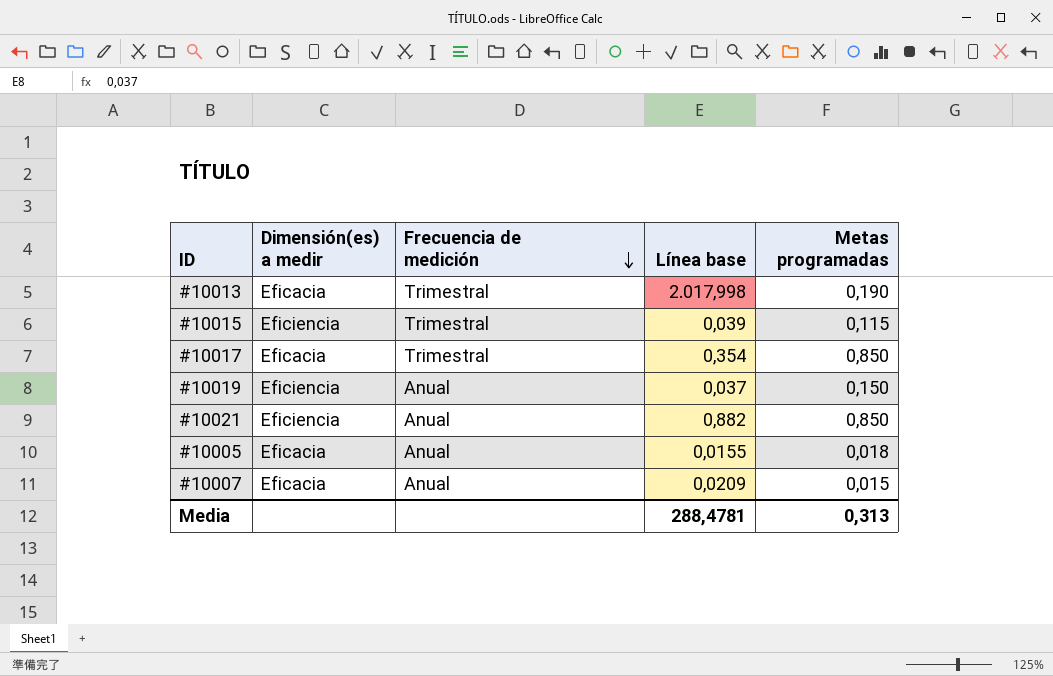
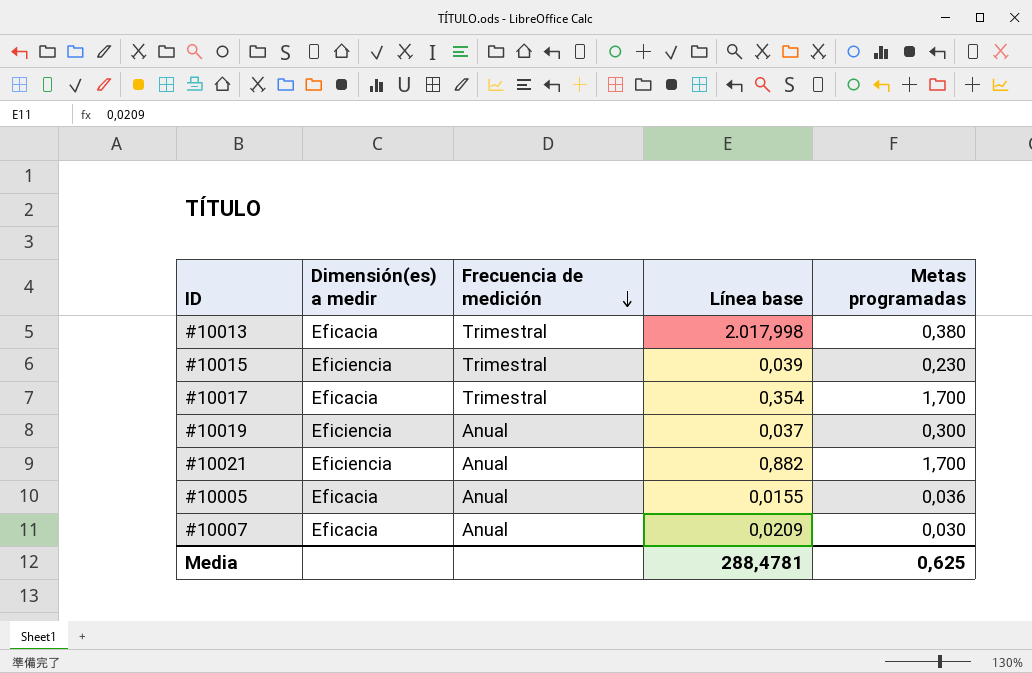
#10013 | Metas programadas: 0,190 -> 0,380
#10015 | Metas programadas: 0,115 -> 0,230
#10017 | Metas programadas: 0,850 -> 1,700
#10019 | Metas programadas: 0,150 -> 0,300
#10021 | Metas programadas: 0,850 -> 1,700
#10005 | Metas programadas: 0,018 -> 0,036
#10007 | Metas programadas: 0,015 -> 0,030
Media | Metas programadas: 0,313 -> 0,625

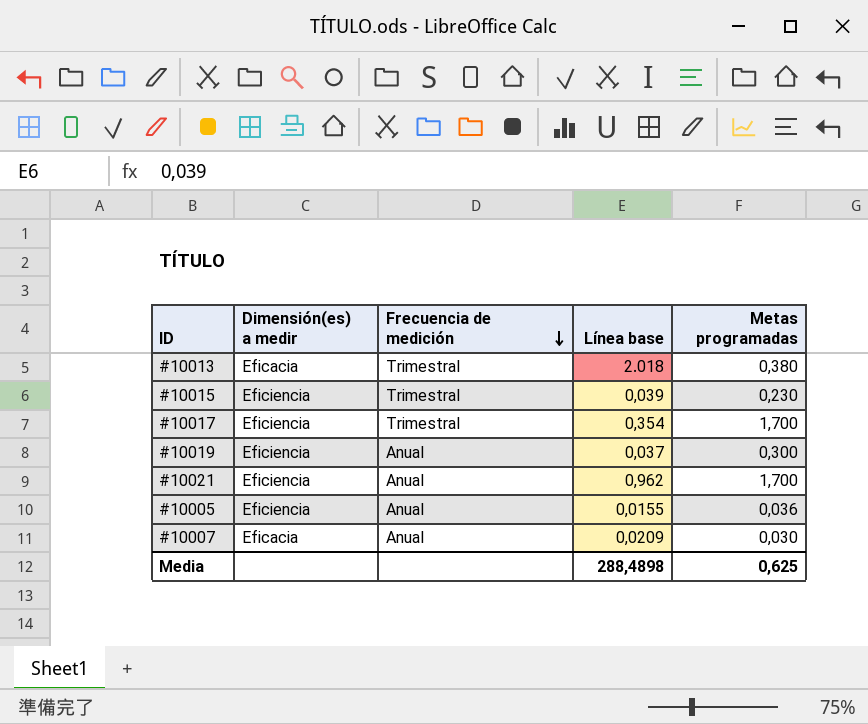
#10013 | Línea base: 2.017,998 -> 2.018
#10017 | Dimensión(es) a medir: Eficacia -> Eficiencia
#10021 | Línea base: 0,882 -> 0,962
#10005 | Dimensión(es) a medir: Eficacia -> Eficiencia
Media | Línea base: 288,4781 -> 288,4898

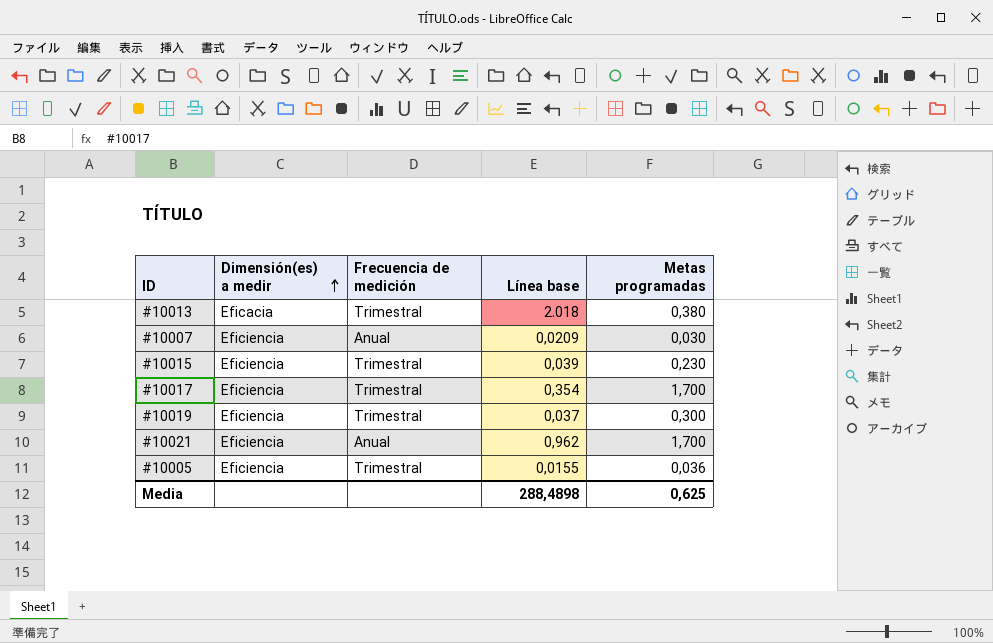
row order: Frecuencia de medición descending -> Dimensión(es) a medir ascending
#10007 | Dimensión(es) a medir: Eficacia -> Eficiencia
#10019 | Frecuencia de medición: Anual -> Trimestral
#10005 | Frecuencia de medición: Anual -> Trimestral

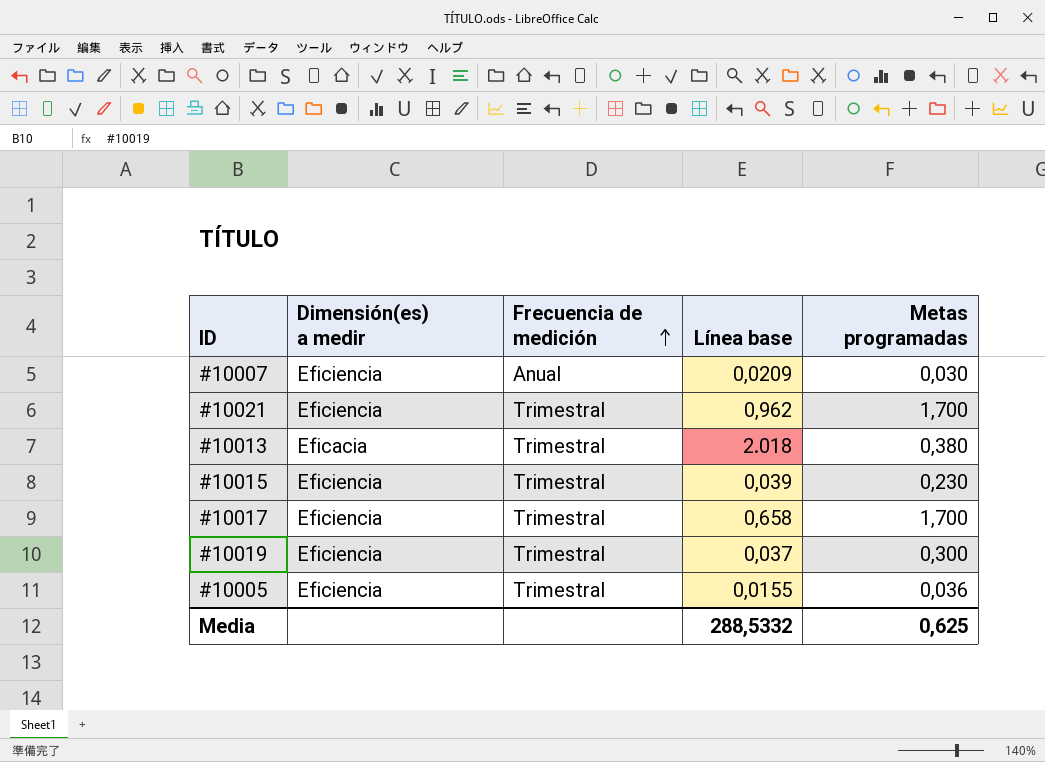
row order: Dimensión(es) a medir ascending -> Frecuencia de medición ascending
#10021 | Frecuencia de medición: Anual -> Trimestral
#10017 | Línea base: 0,354 -> 0,658
Media | Línea base: 288,4898 -> 288,5332

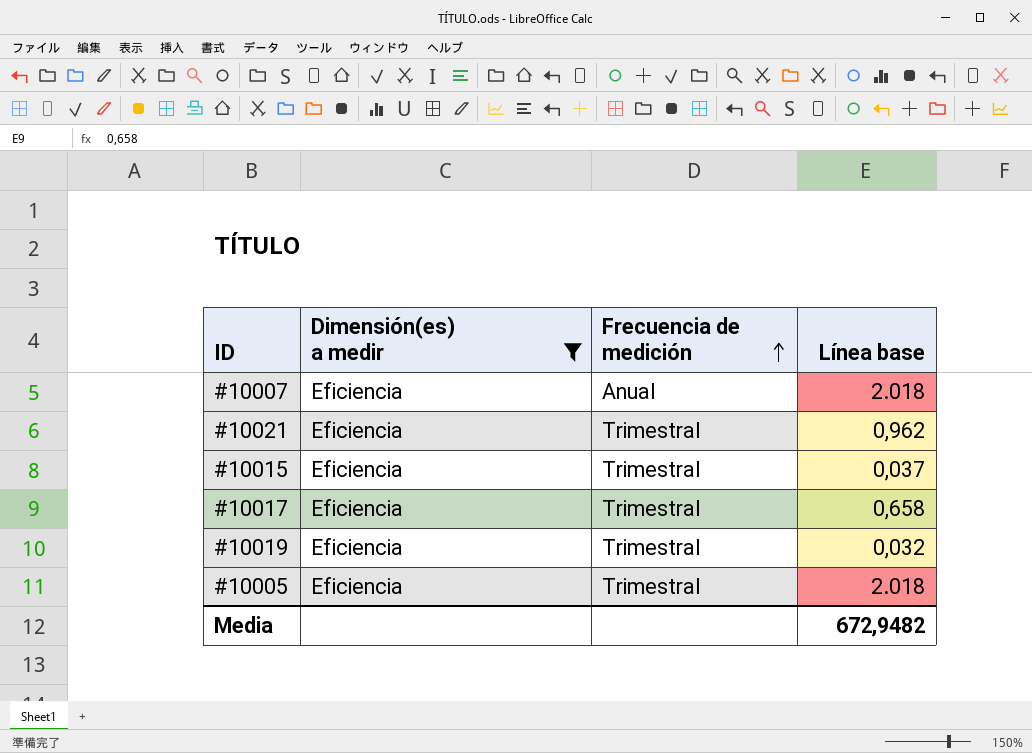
filter: none -> Dimensión(es) a medir = Eficiencia
column Metas programadas | position: 5 -> none
#10007 | Línea base: 0,0209 -> 2.018
#10015 | Línea base: 0,039 -> 0,037
#10019 | Línea base: 0,037 -> 0,032
#10005 | Línea base: 0,0155 -> 2.018
Media | Línea base: 288,5332 -> 672,9482

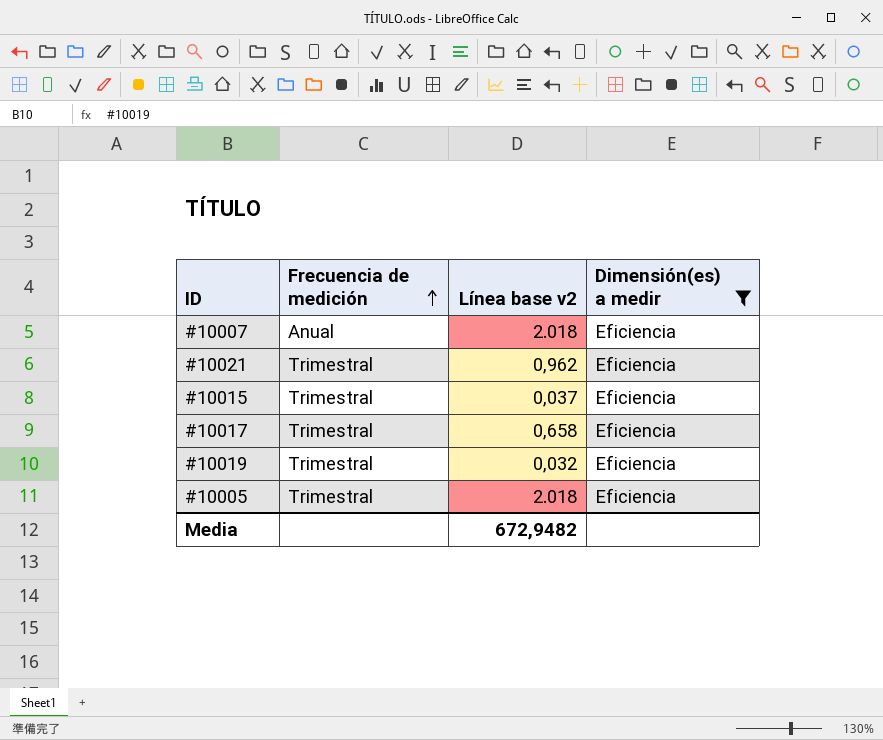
column name: Línea base -> Línea base v2
column Dimensión(es) a medir | position: 2 -> 4

